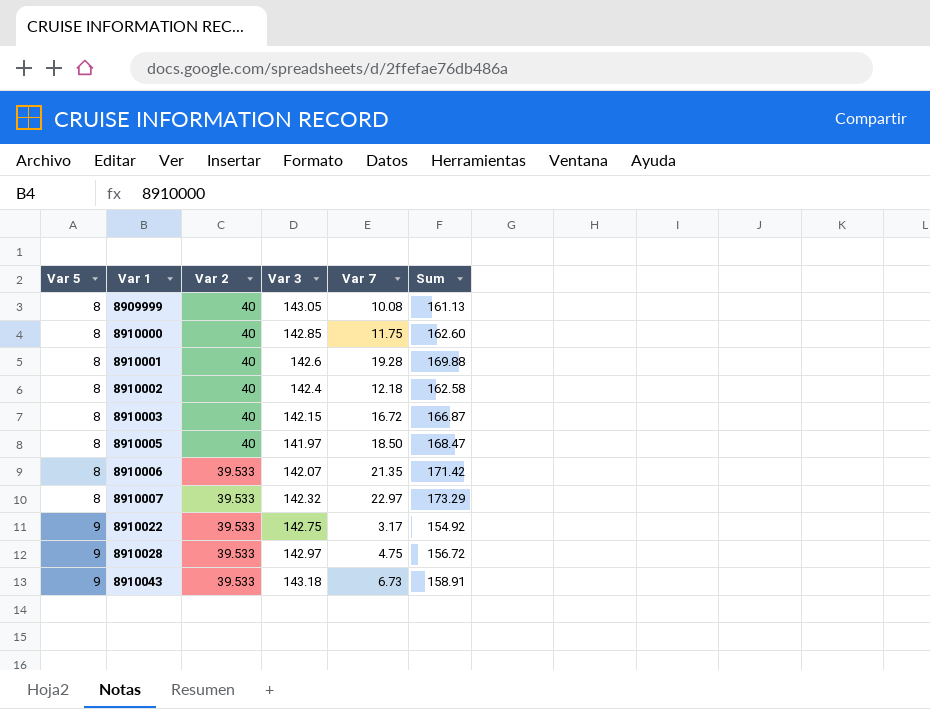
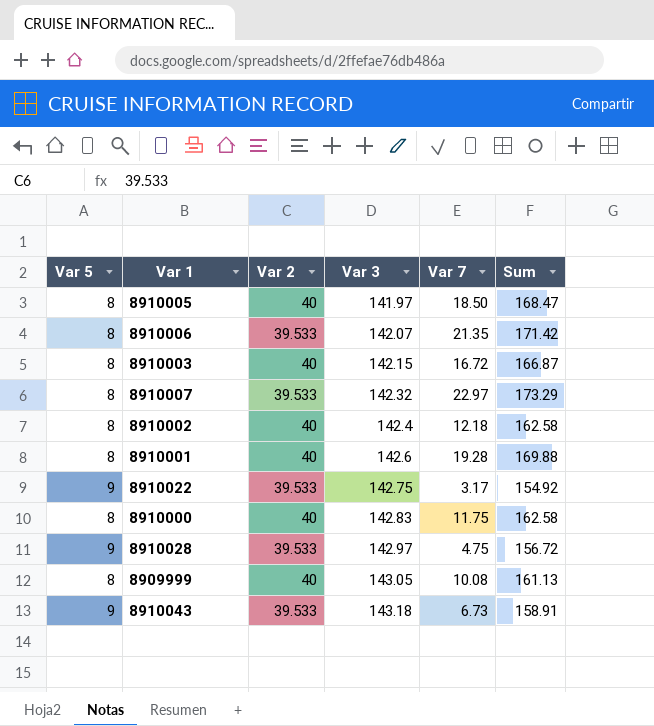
row order: Var 5 ascending -> Var 3 ascending
8910000 | Var 3: 142.85 -> 142.83
8910000 | Sum: 162.60 -> 162.58

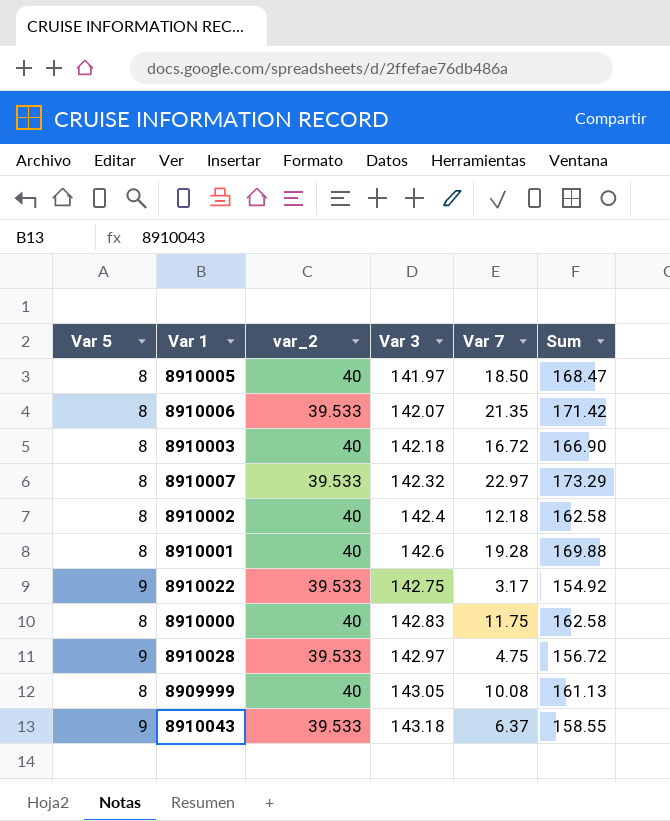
column name: Var 2 -> var_2
8910003 | Var 3: 142.15 -> 142.18
8910003 | Sum: 166.87 -> 166.90
8910043 | Var 7: 6.73 -> 6.37
8910043 | Sum: 158.91 -> 158.55

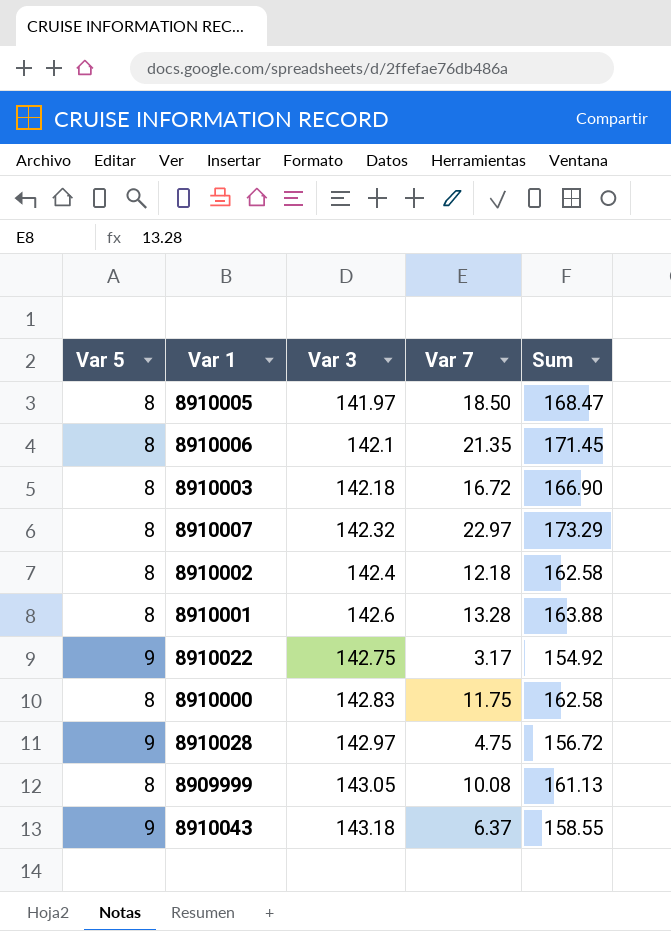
column var_2 | position: 3 -> none
8910006 | Var 3: 142.07 -> 142.1
8910006 | Sum: 171.42 -> 171.45
8910001 | Var 7: 19.28 -> 13.28
8910001 | Sum: 169.88 -> 163.88

